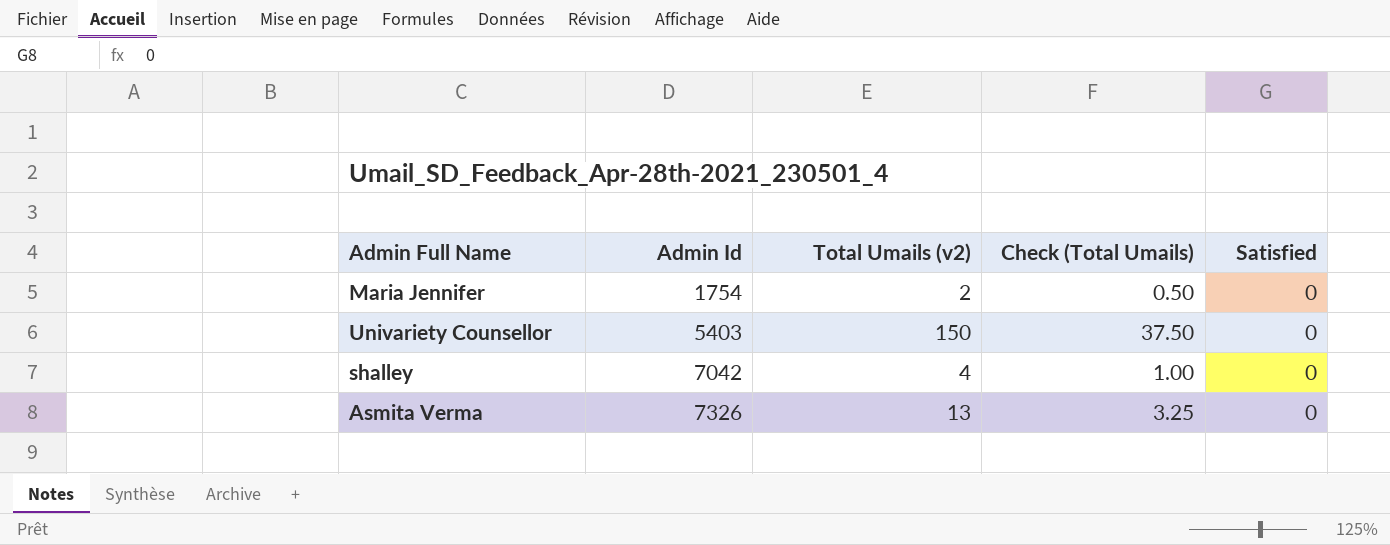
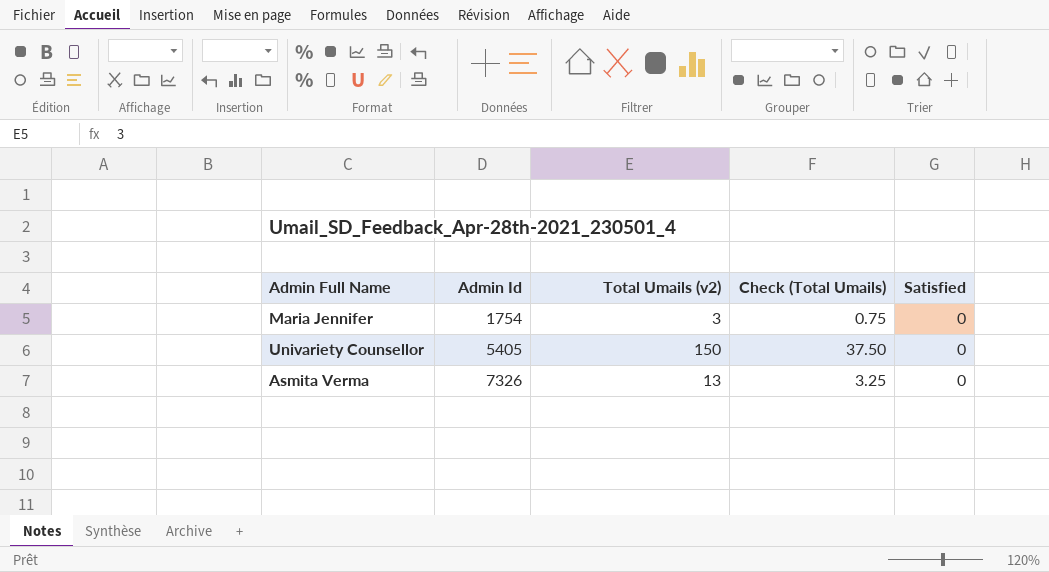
row shalley: 7042 | 4 | 1.00 | 0 -> none
Maria Jennifer | Total Umails (v2): 2 -> 3
Maria Jennifer | Check (Total Umails): 0.50 -> 0.75
Univariety Counsellor | Admin Id: 5403 -> 5405

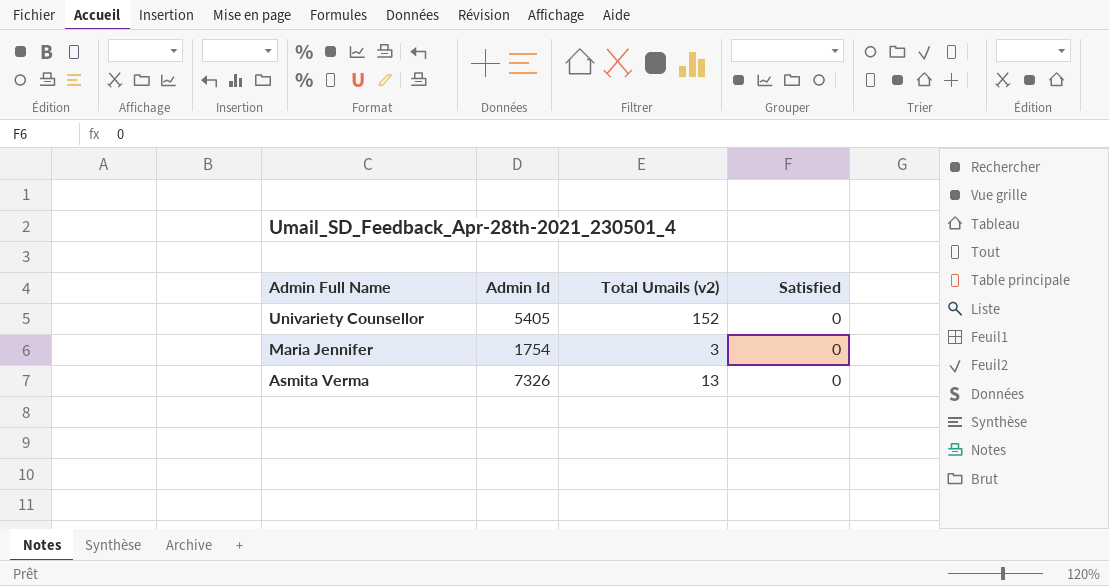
row order: Admin Id ascending -> Admin Full Name descending
column Check (Total Umails) | formula: [Total Umails (v2)] * 0.25 -> none
Univariety Counsellor | Total Umails (v2): 150 -> 152

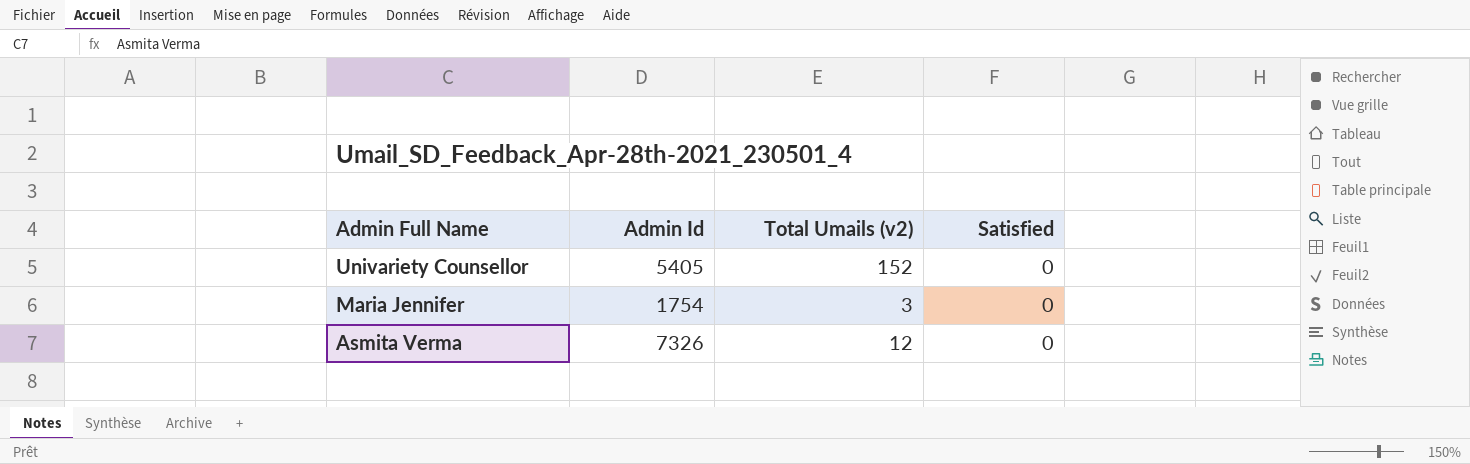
Asmita Verma | Total Umails (v2): 13 -> 12

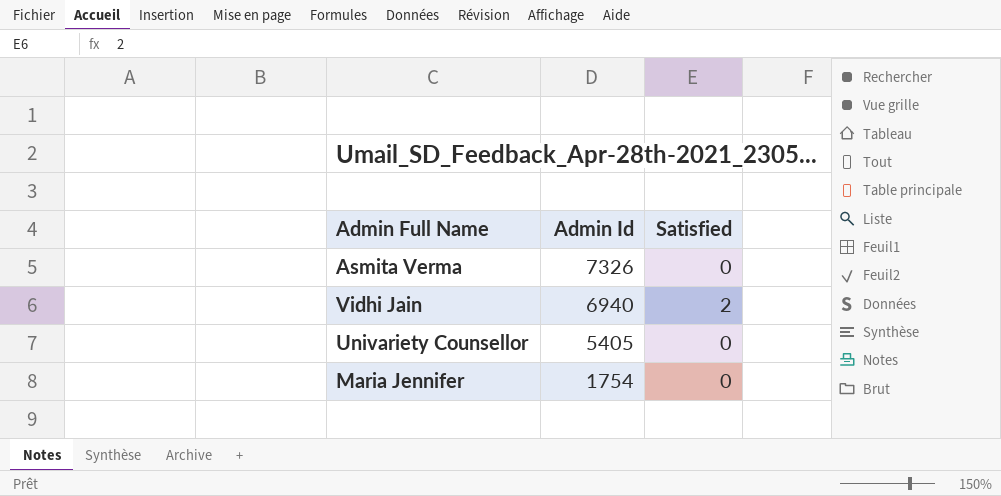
row order: Admin Full Name descending -> Admin Id descending
column Total Umails (v2) | position: 3 -> none
row Vidhi Jain: none -> 6940 | 2

